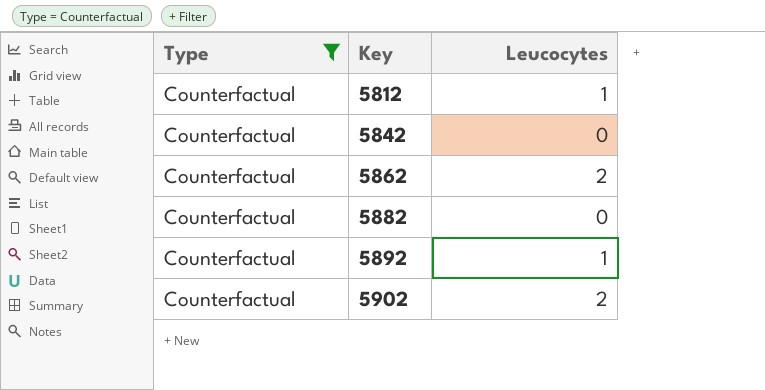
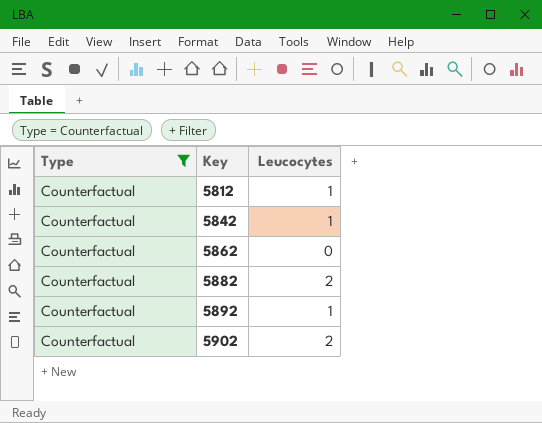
5842 | Leucocytes: 0 -> 1
5862 | Leucocytes: 2 -> 0
5882 | Leucocytes: 0 -> 2

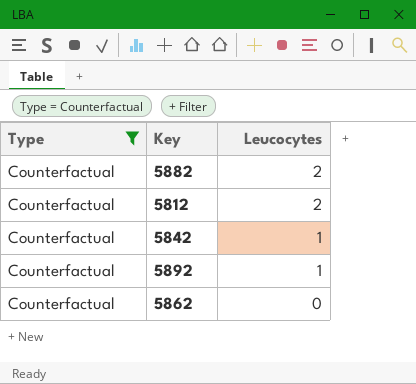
row order: Key ascending -> Leucocytes descending
row 5902: Counterfactual | 2 -> none
5812 | Leucocytes: 1 -> 2

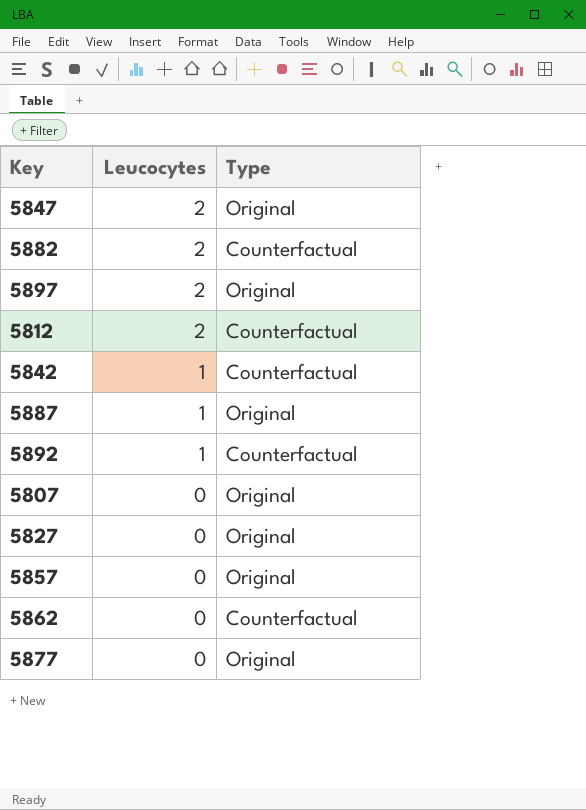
filter: Type = Counterfactual -> none
column Type | position: 1 -> 3

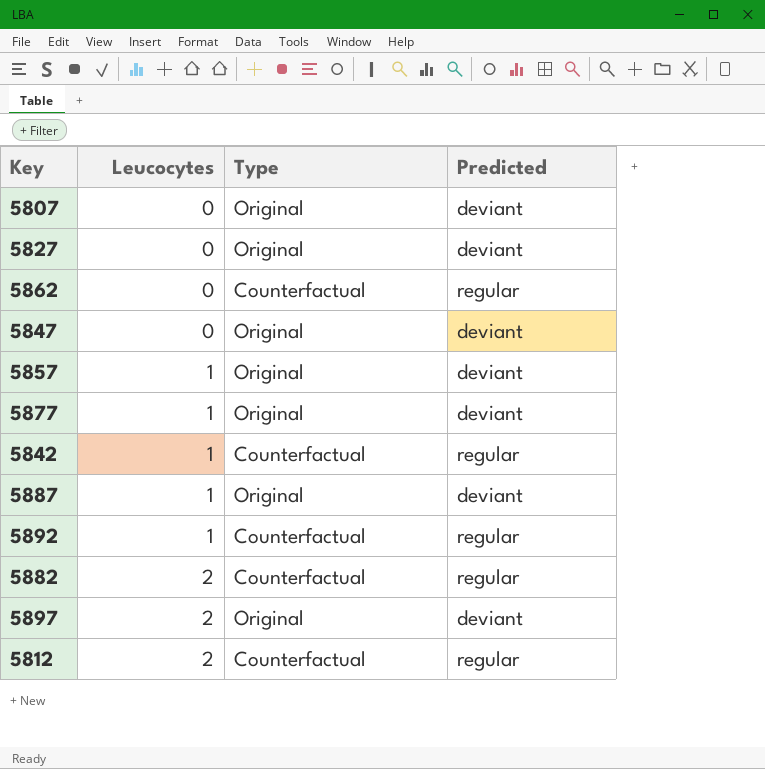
row order: Leucocytes descending -> Leucocytes ascending
column Predicted | position: none -> 4
5847 | Leucocytes: 2 -> 0
5857 | Leucocytes: 0 -> 1
5877 | Leucocytes: 0 -> 1

